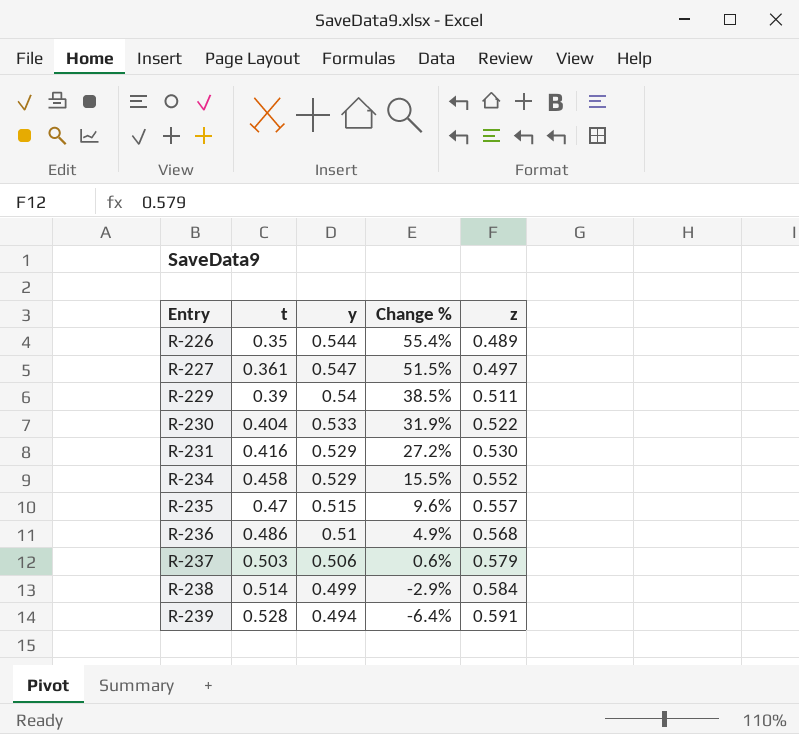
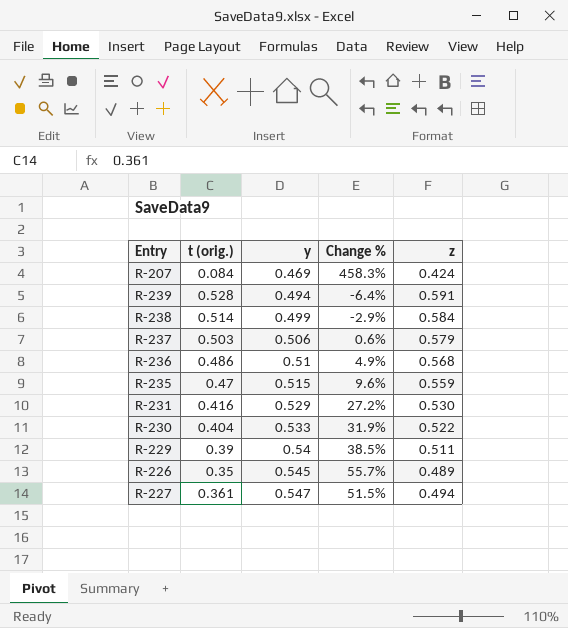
row order: Entry ascending -> y ascending
column name: t -> t (orig.)
row R-234: 0.458 | 0.529 | 15.5% | 0.552 -> none
row R-207: none -> 0.084 | 0.469 | 458.3% | 0.424
R-235 | z: 0.557 -> 0.559
R-226 | y: 0.544 -> 0.545
R-226 | Change %: 55.4% -> 55.7%
R-227 | z: 0.497 -> 0.494

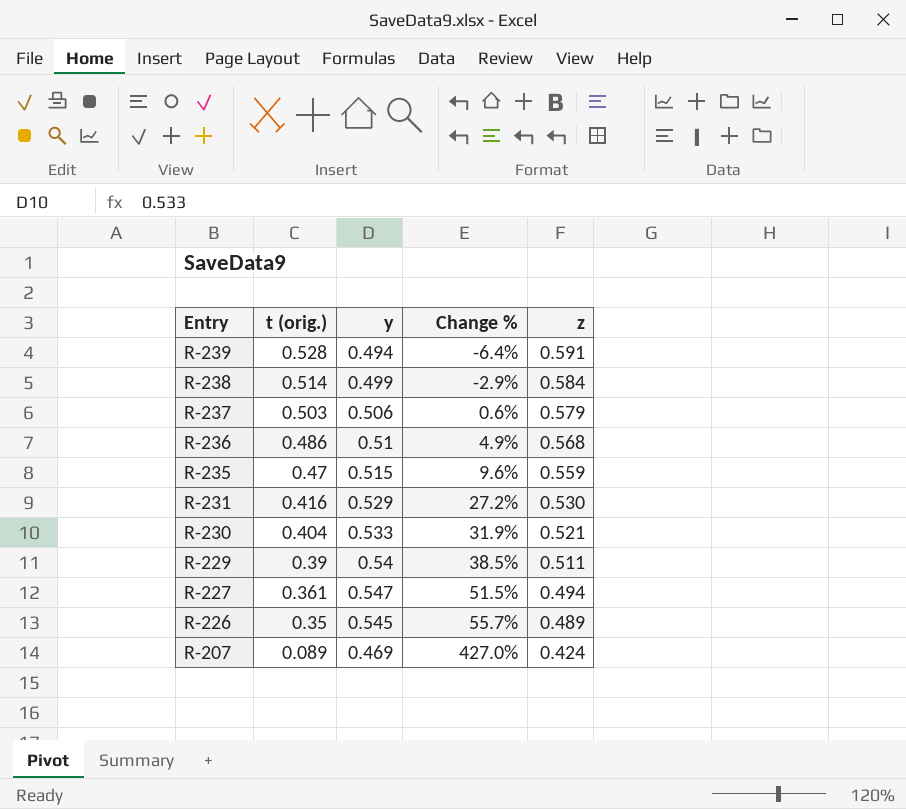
row order: y ascending -> Entry descending
R-230 | z: 0.522 -> 0.521
R-207 | t (orig.): 0.084 -> 0.089
R-207 | Change %: 458.3% -> 427.0%

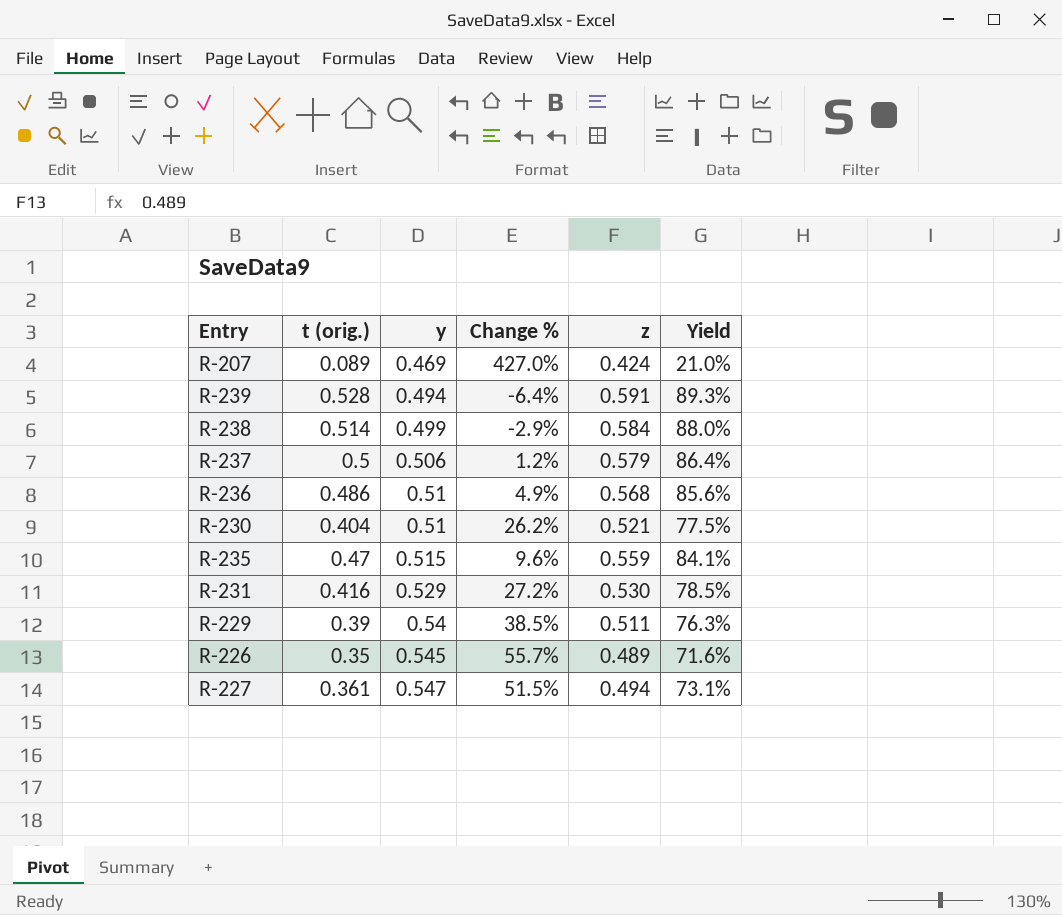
row order: Entry descending -> y ascending
column Yield | formula: none -> [t (orig.)] / [z]
R-237 | t (orig.): 0.503 -> 0.5
R-237 | Change %: 0.6% -> 1.2%
R-230 | y: 0.533 -> 0.51
R-230 | Change %: 31.9% -> 26.2%

